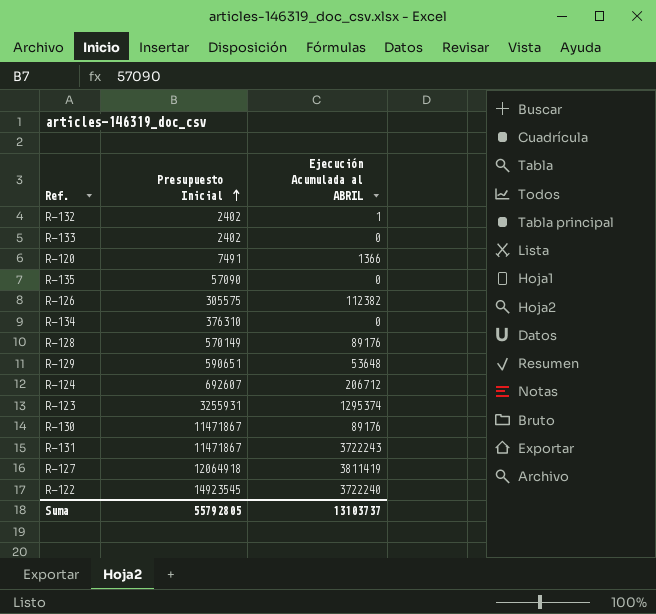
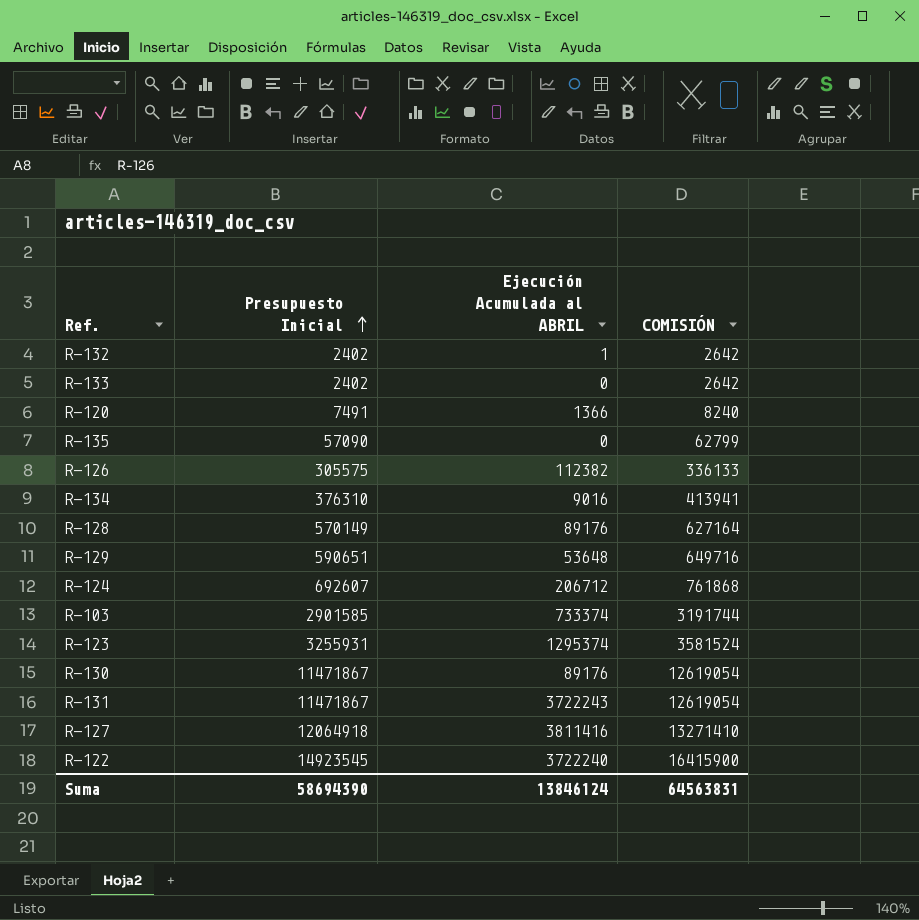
column COMISIÓN | formula: none -> [Presupuesto Inicial] * 1,1
R-134 | Ejecución Acumulada al ABRIL: 0 -> 9016
row R-103: none -> 2901585 | 733374 | 3191744
R-127 | Ejecución Acumulada al ABRIL: 3811419 -> 3811416
Suma | Presupuesto Inicial: 55792805 -> 58694390
Suma | Ejecución Acumulada al ABRIL: 13103737 -> 13846124

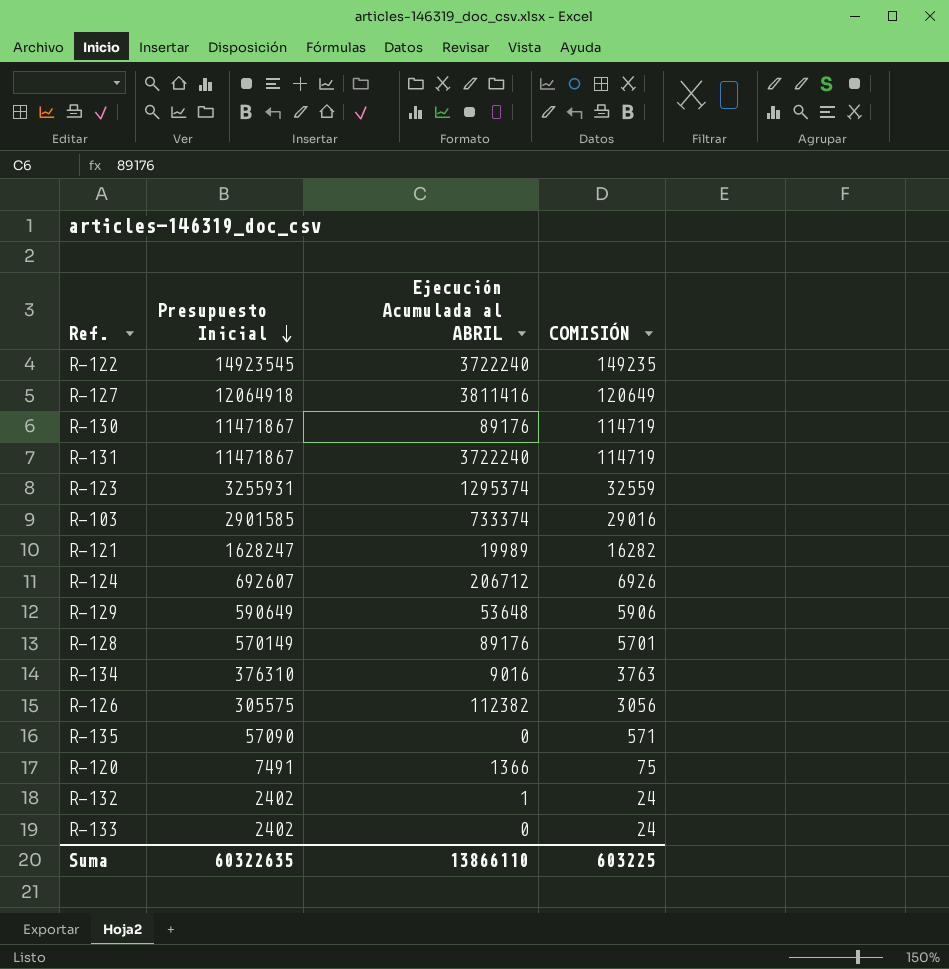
row order: Presupuesto Inicial ascending -> Presupuesto Inicial descending
column COMISIÓN | formula: [Presupuesto Inicial] * 1,1 -> [Presupuesto Inicial] * 0,01
R-131 | Ejecución Acumulada al ABRIL: 3722243 -> 3722240
row R-121: none -> 1628247 | 19989 | 16282
R-129 | Presupuesto Inicial: 590651 -> 590649
Suma | Presupuesto Inicial: 58694390 -> 60322635
Suma | Ejecución Acumulada al ABRIL: 13846124 -> 13866110
Suma | COMISIÓN: 64563831 -> 603225

